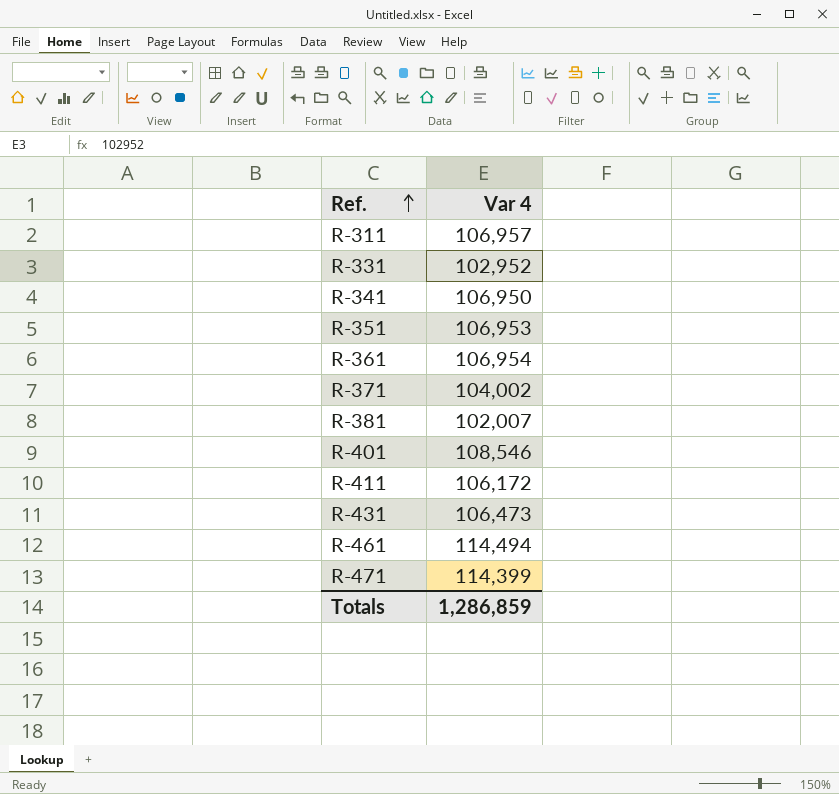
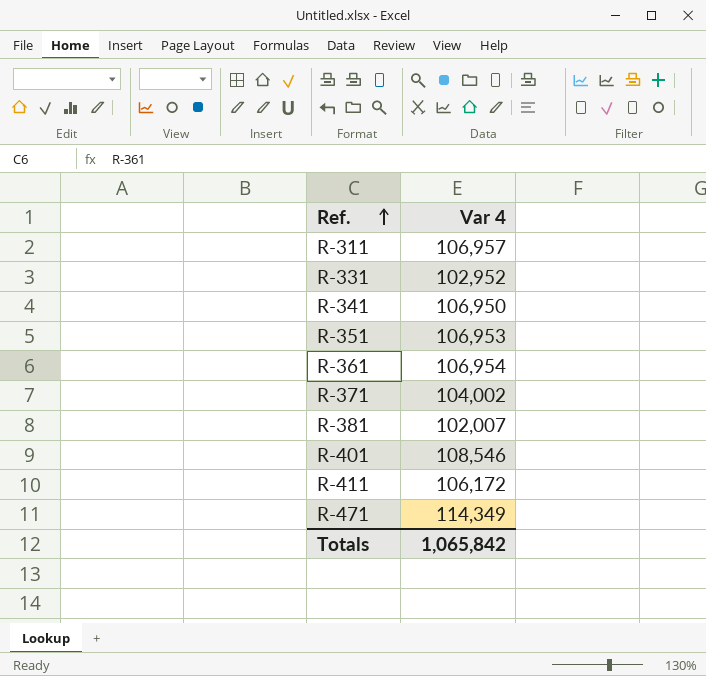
row R-431: 106,473 -> none
row R-461: 114,494 -> none
R-471 | Var 4: 114,399 -> 114,349
Totals | Var 4: 1,286,859 -> 1,065,842

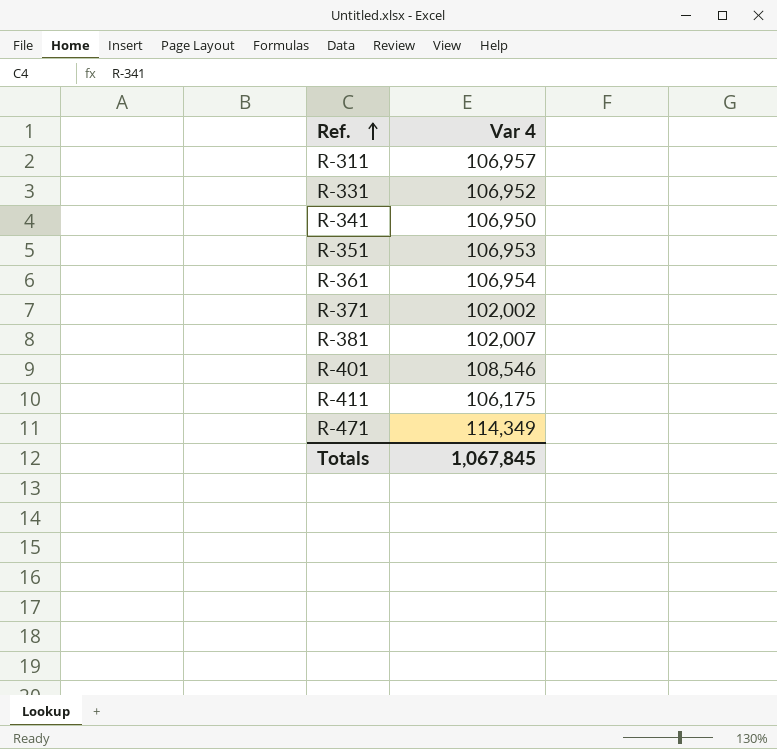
R-331 | Var 4: 102,952 -> 106,952
R-371 | Var 4: 104,002 -> 102,002
R-411 | Var 4: 106,172 -> 106,175
Totals | Var 4: 1,065,842 -> 1,067,845

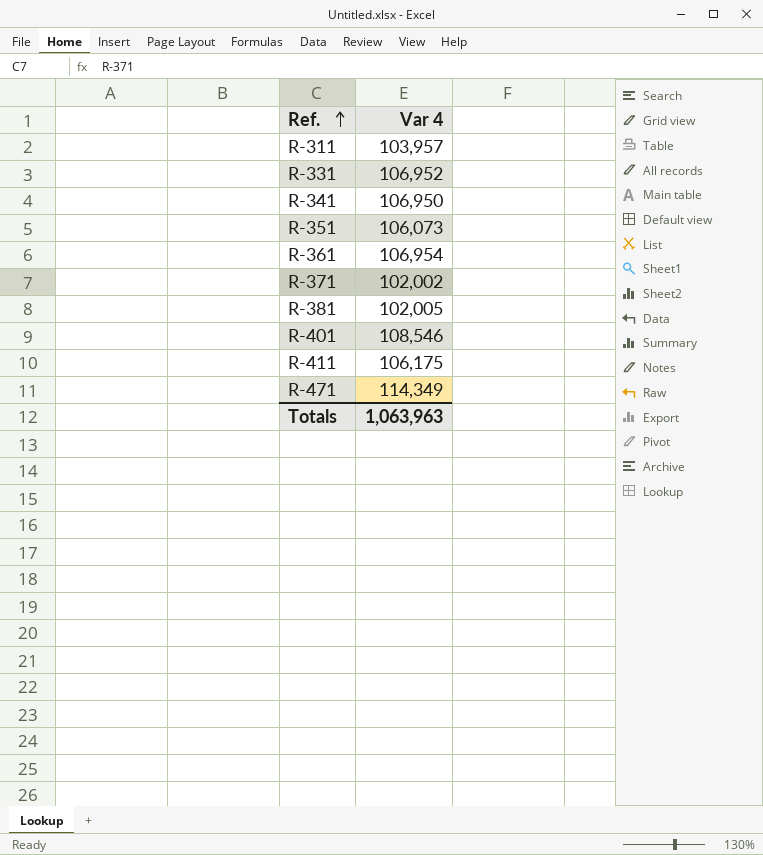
R-311 | Var 4: 106,957 -> 103,957
R-351 | Var 4: 106,953 -> 106,073
R-381 | Var 4: 102,007 -> 102,005
Totals | Var 4: 1,067,845 -> 1,063,963

